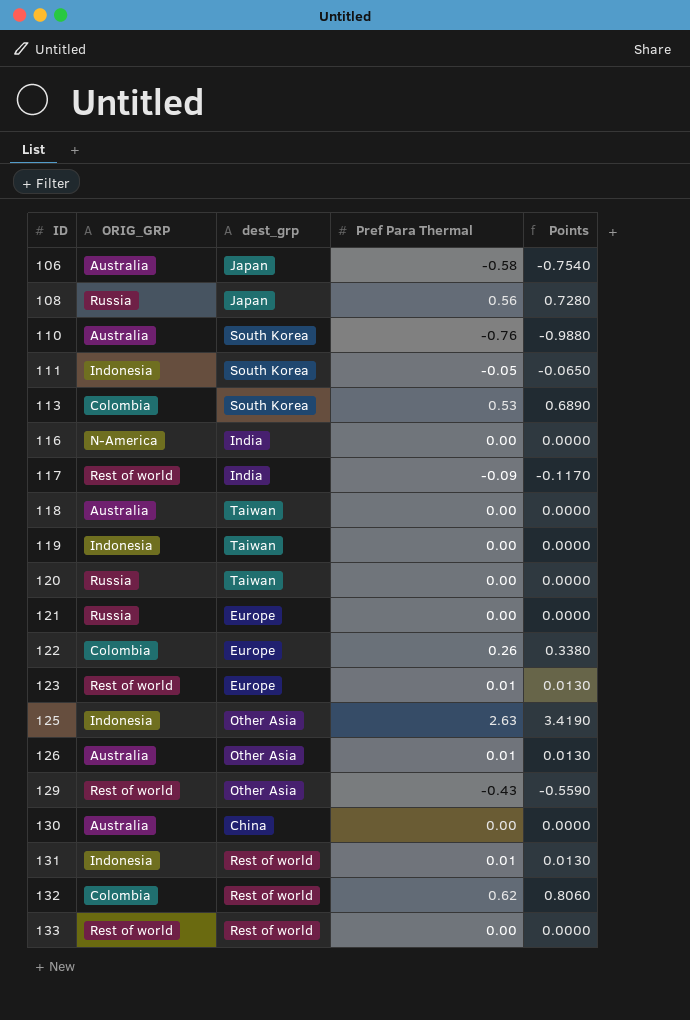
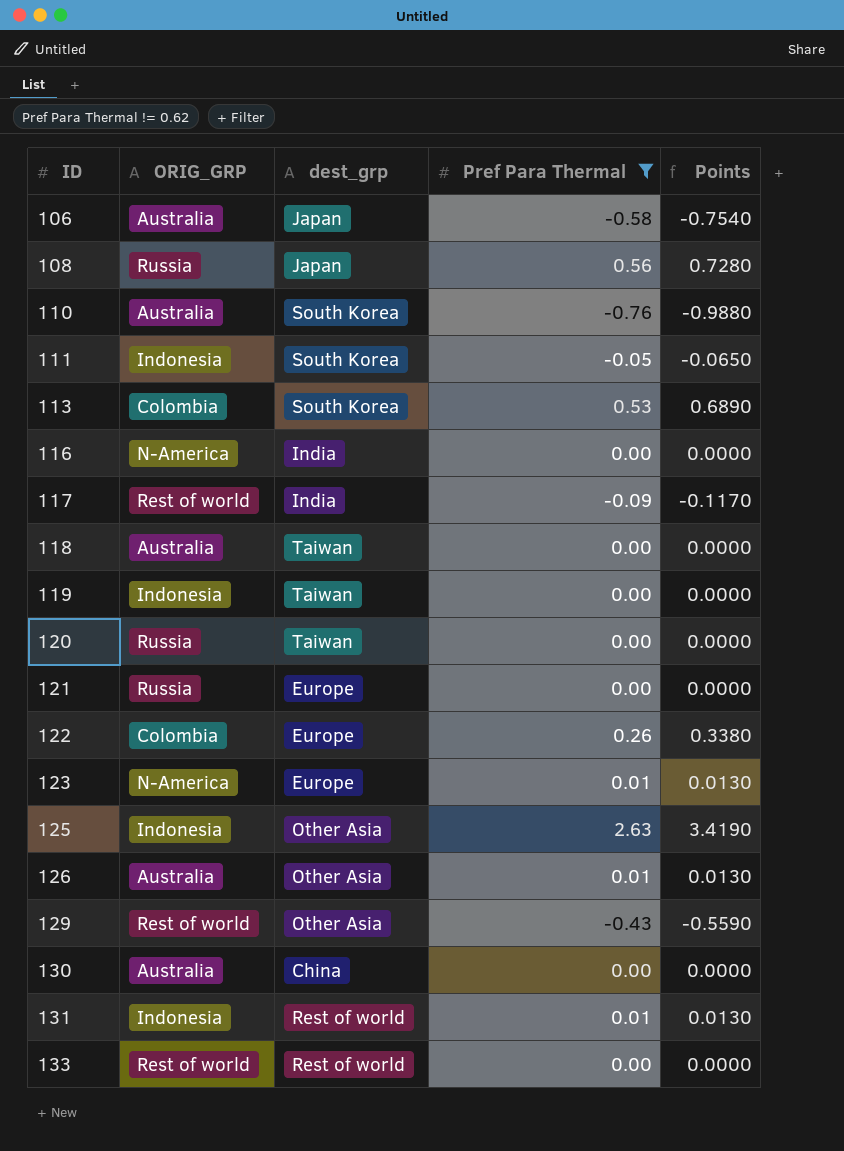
filter: none -> Pref Para Thermal != 0.62
123 | ORIG_GRP: Rest of world -> N-America

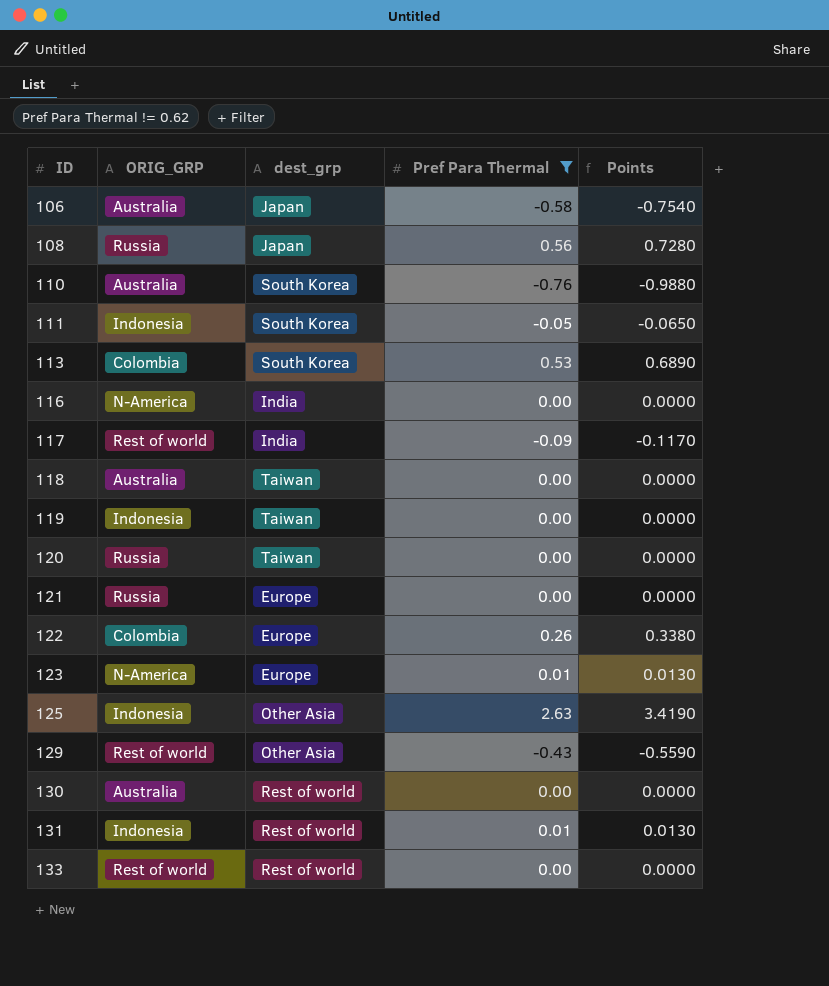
row 126: Australia | Other Asia | 0.01 | 0.0130 -> none
130 | dest_grp: China -> Rest of world

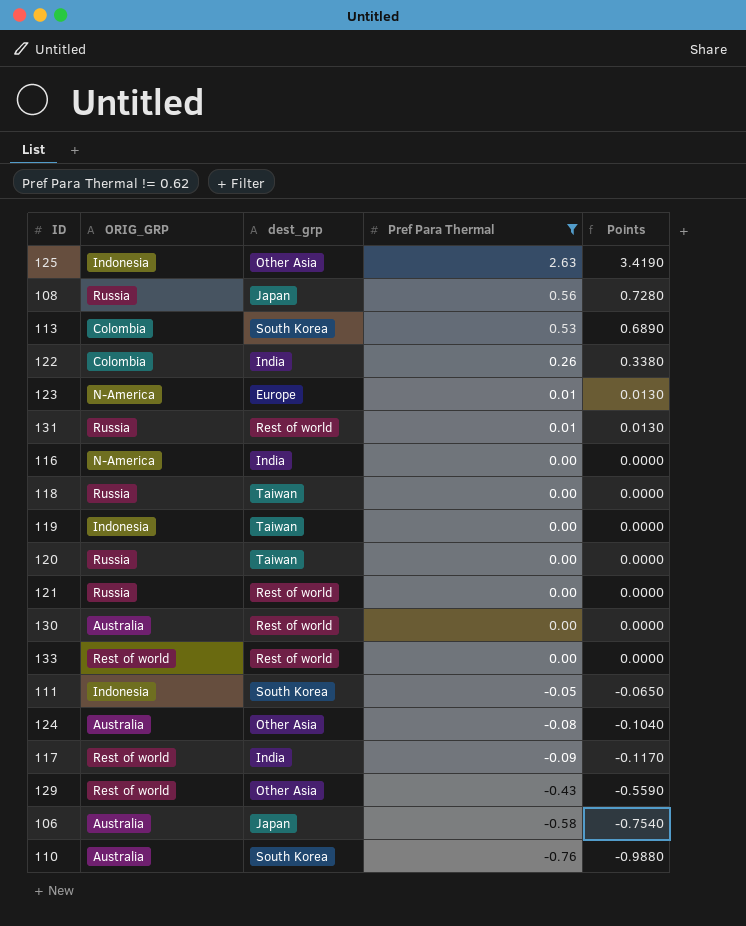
row order: ID ascending -> Pref Para Thermal descending
122 | dest_grp: Europe -> India
131 | ORIG_GRP: Indonesia -> Russia
118 | ORIG_GRP: Australia -> Russia
121 | dest_grp: Europe -> Rest of world
row 124: none -> Australia | Other Asia | -0.08 | -0.1040

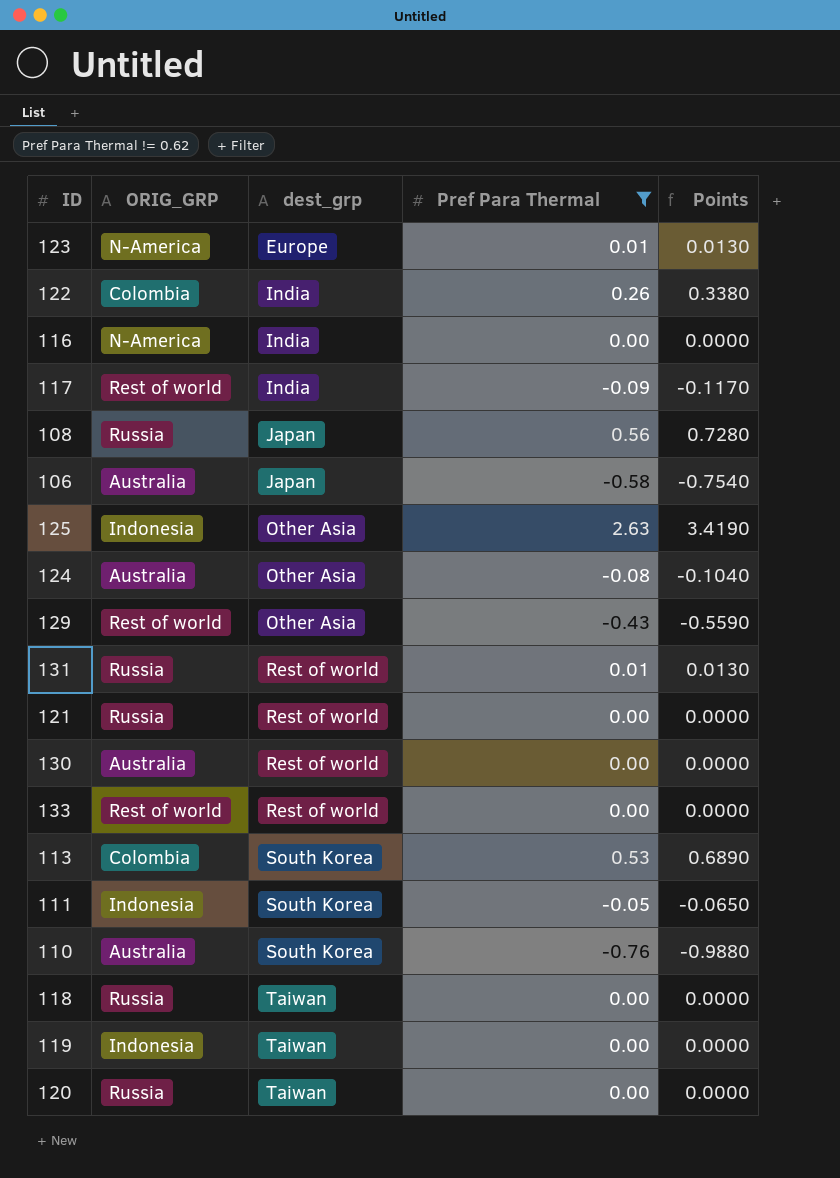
row order: Pref Para Thermal descending -> dest_grp ascending

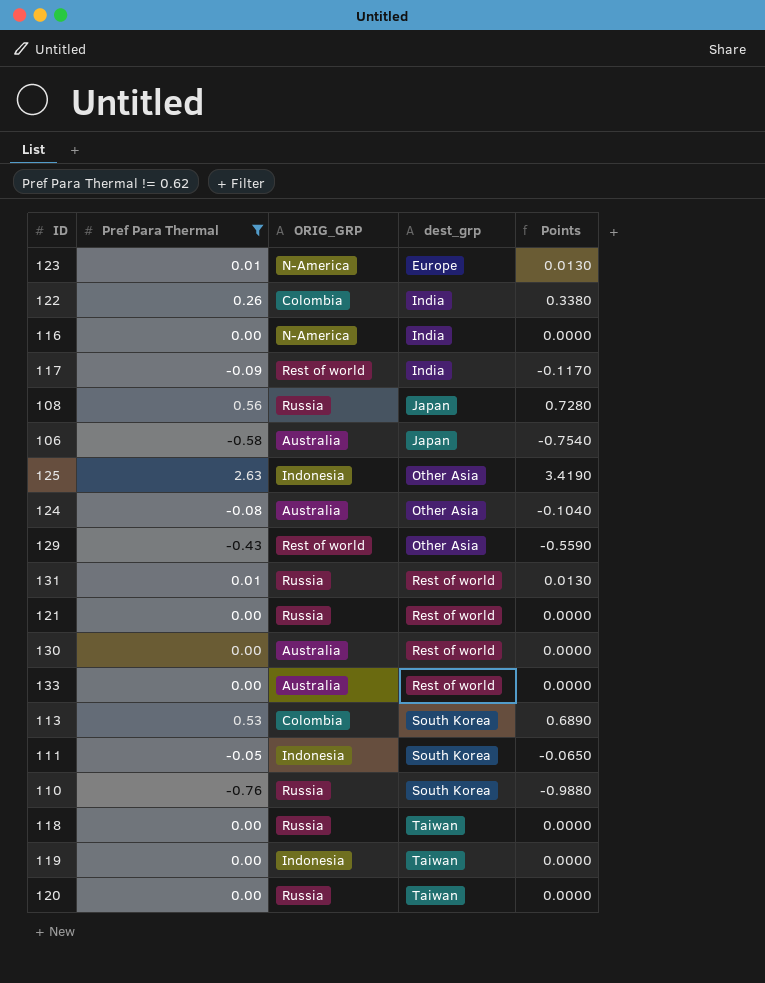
column Pref Para Thermal | position: 4 -> 2
133 | ORIG_GRP: Rest of world -> Australia
110 | ORIG_GRP: Australia -> Russia

